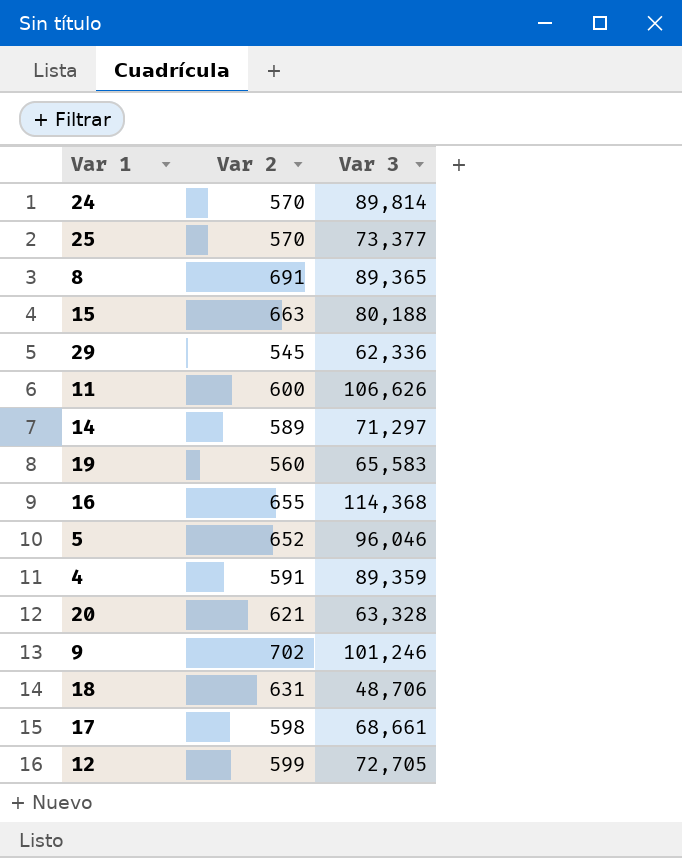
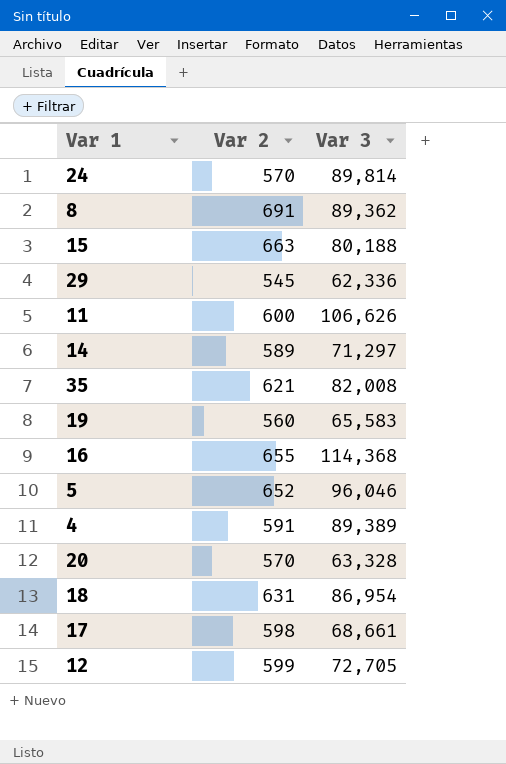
row 25: 570 | 73,377 -> none
row 9: 702 | 101,246 -> none
8 | Var 3: 89,365 -> 89,362
row 35: none -> 621 | 82,008
4 | Var 3: 89,359 -> 89,389
20 | Var 2: 621 -> 570
18 | Var 3: 48,706 -> 86,954

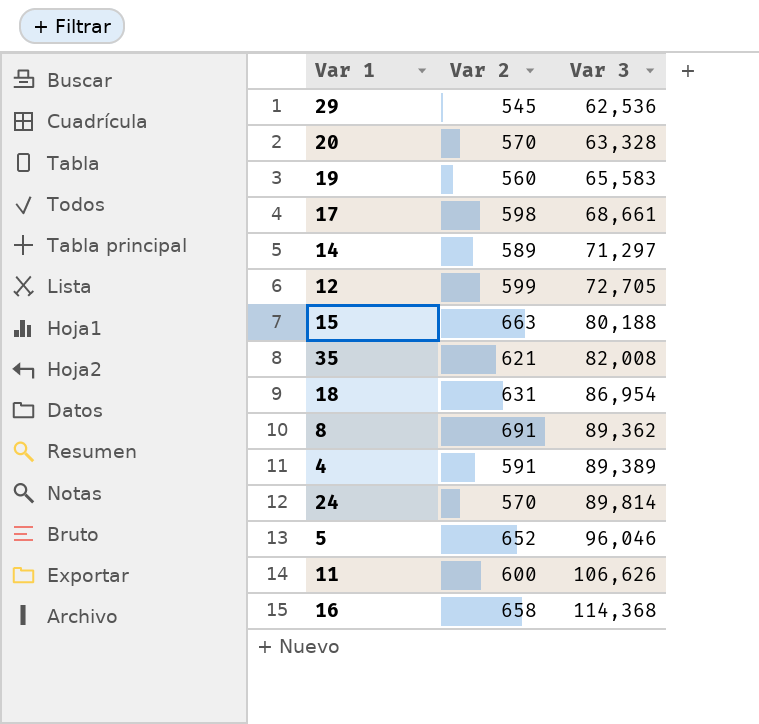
row order: none -> Var 3 ascending
29 | Var 3: 62,336 -> 62,536
16 | Var 2: 655 -> 658

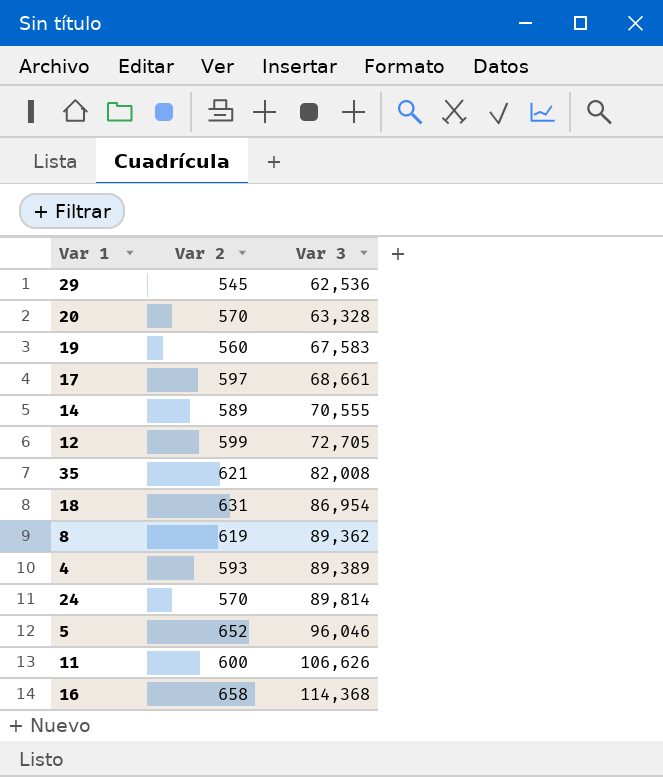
row 15: 663 | 80,188 -> none
19 | Var 3: 65,583 -> 67,583
17 | Var 2: 598 -> 597
14 | Var 3: 71,297 -> 70,555
8 | Var 2: 691 -> 619
4 | Var 2: 591 -> 593

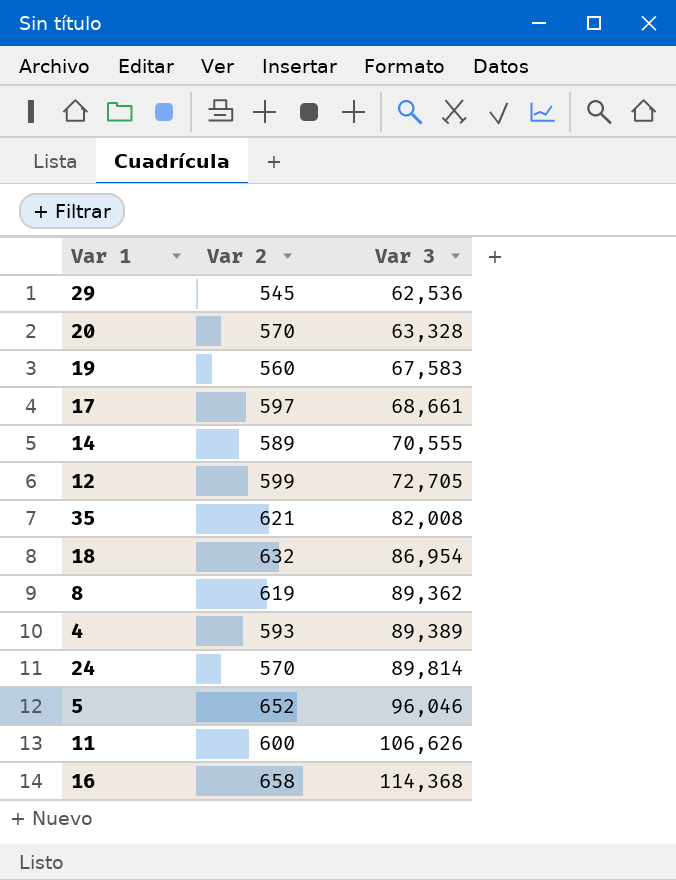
18 | Var 2: 631 -> 632

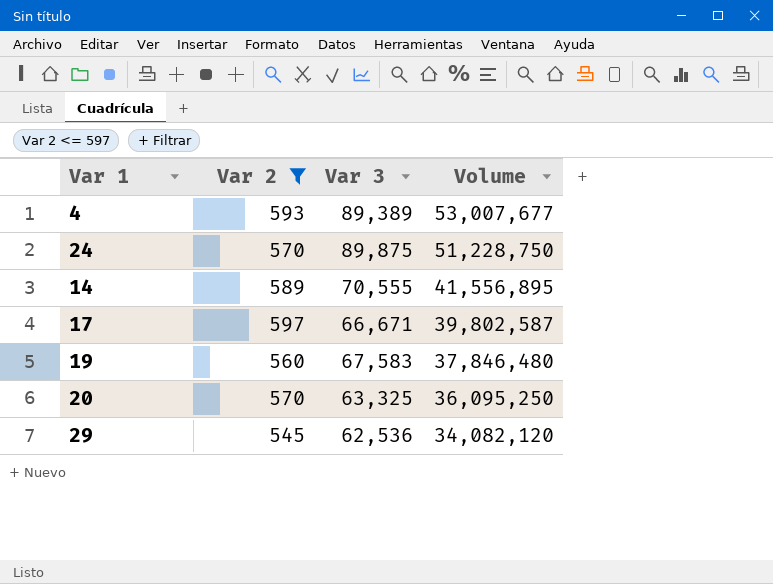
filter: none -> Var 2 <= 597
row order: Var 3 ascending -> Volume descending
column Volume | formula: none -> [Var 2] * [Var 3]
24 | Var 3: 89,814 -> 89,875
17 | Var 3: 68,661 -> 66,671
20 | Var 3: 63,328 -> 63,325

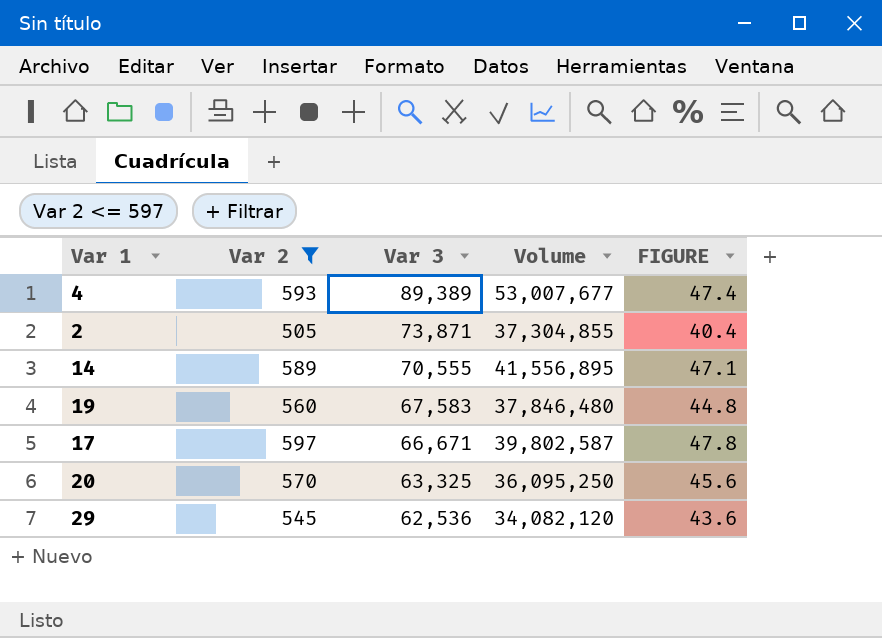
row order: Volume descending -> Var 3 descending
column FIGURE | formula: none -> [Var 2] * 0.08
row 24: 570 | 89,875 | 51,228,750 -> none
row 2: none -> 505 | 73,871 | 37,304,855 | 40.4

